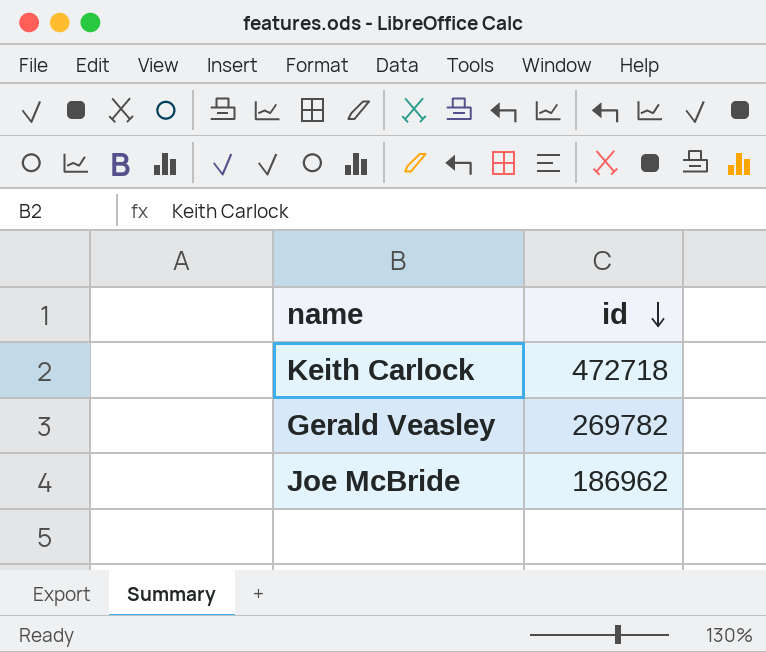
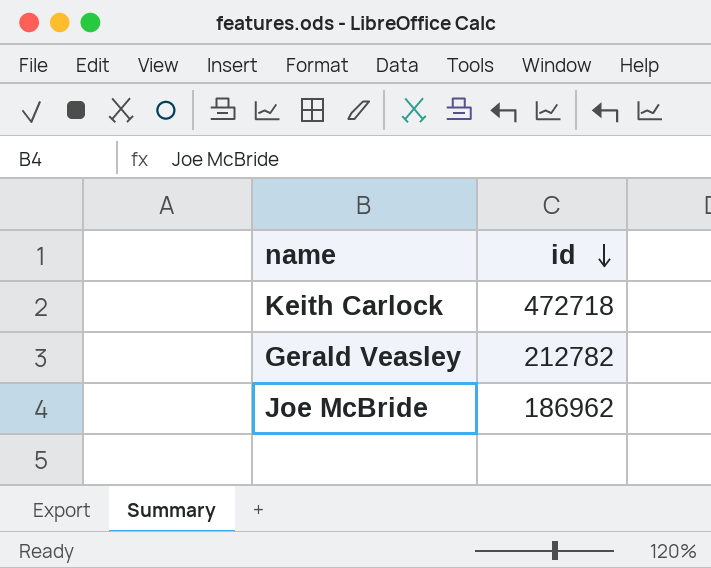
Gerald Veasley | id: 269782 -> 212782

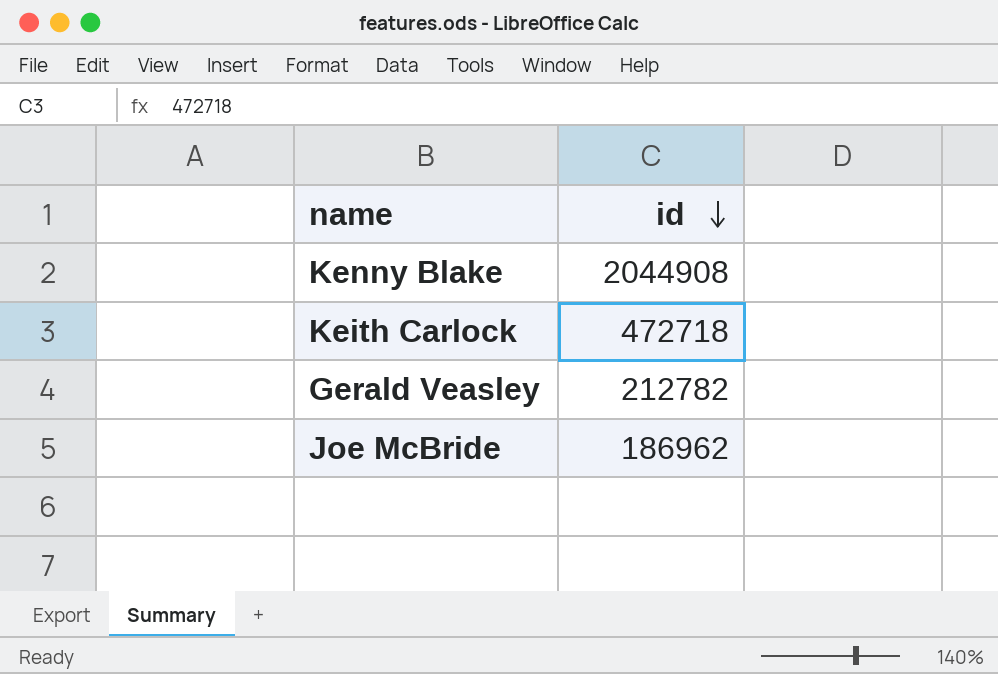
row Kenny Blake: none -> 2044908

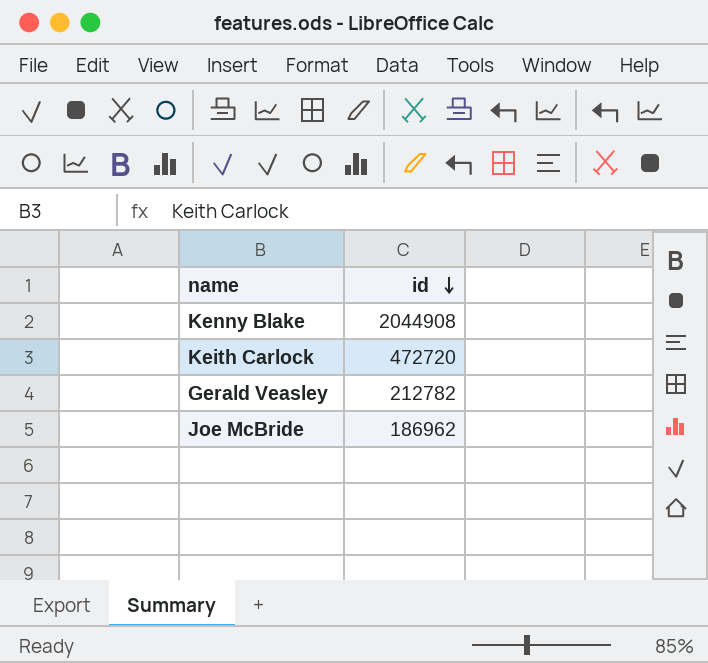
Keith Carlock | id: 472718 -> 472720

